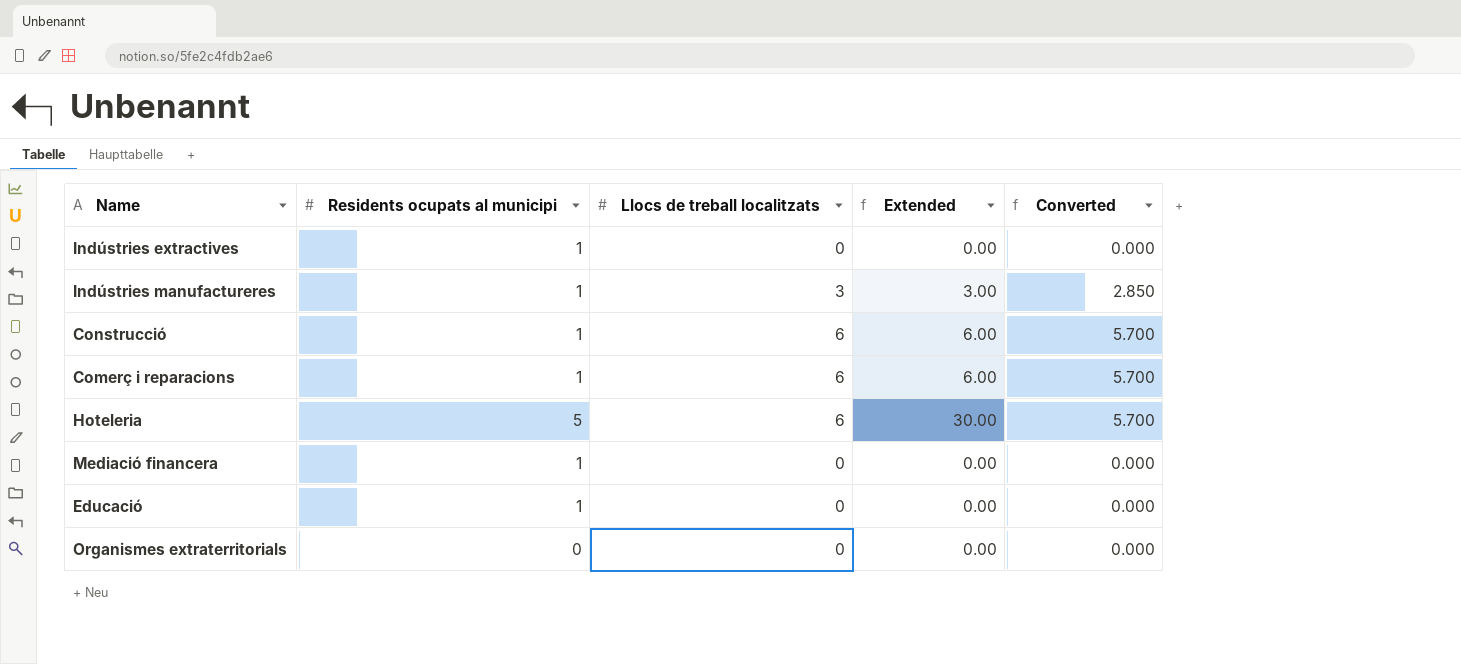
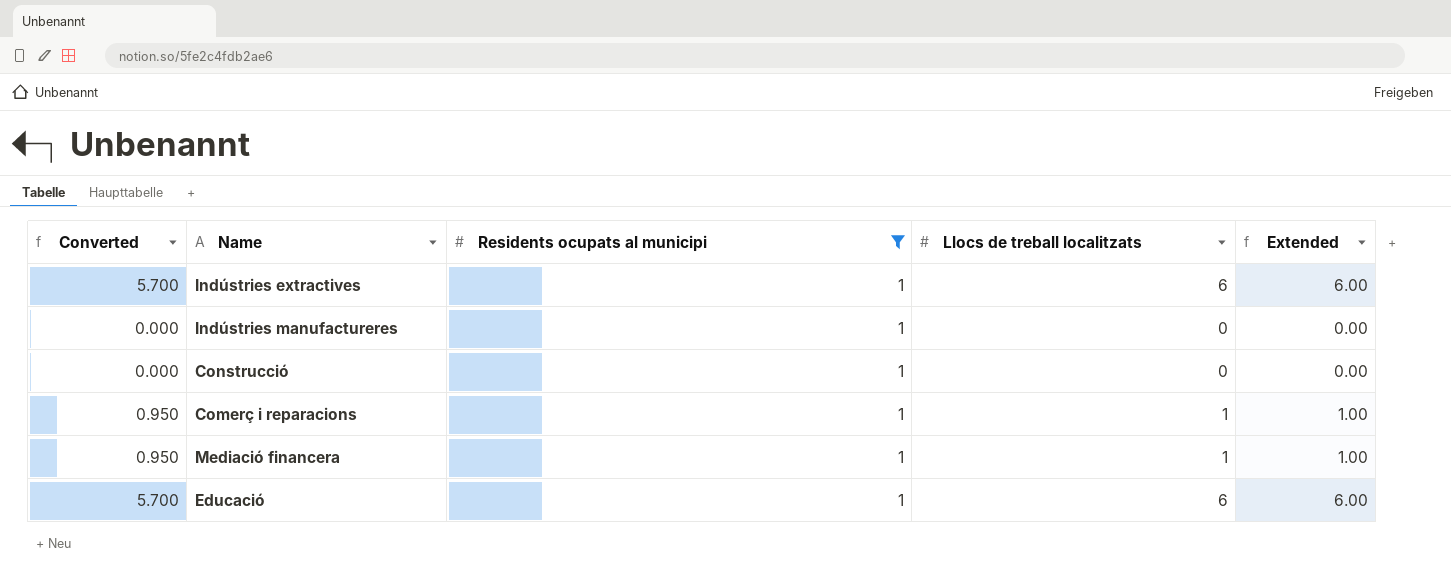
filter: none -> Residents ocupats al municipi = 1
column Converted | position: 5 -> 1
Indústries extractives | Converted: 0.000 -> 5.700
Indústries extractives | Llocs de treball localitzats: 0 -> 6
Indústries extractives | Extended: 0.00 -> 6.00
Indústries manufactureres | Converted: 2.850 -> 0.000
Indústries manufactureres | Llocs de treball localitzats: 3 -> 0
Indústries manufactureres | Extended: 3.00 -> 0.00
Construcció | Converted: 5.700 -> 0.000
Construcció | Llocs de treball localitzats: 6 -> 0
Construcció | Extended: 6.00 -> 0.00
Comerç i reparacions | Converted: 5.700 -> 0.950
Comerç i reparacions | Llocs de treball localitzats: 6 -> 1
Comerç i reparacions | Extended: 6.00 -> 1.00
Mediació financera | Converted: 0.000 -> 0.950
Mediació financera | Llocs de treball localitzats: 0 -> 1
Mediació financera | Extended: 0.00 -> 1.00
Educació | Converted: 0.000 -> 5.700
Educació | Llocs de treball localitzats: 0 -> 6
Educació | Extended: 0.00 -> 6.00

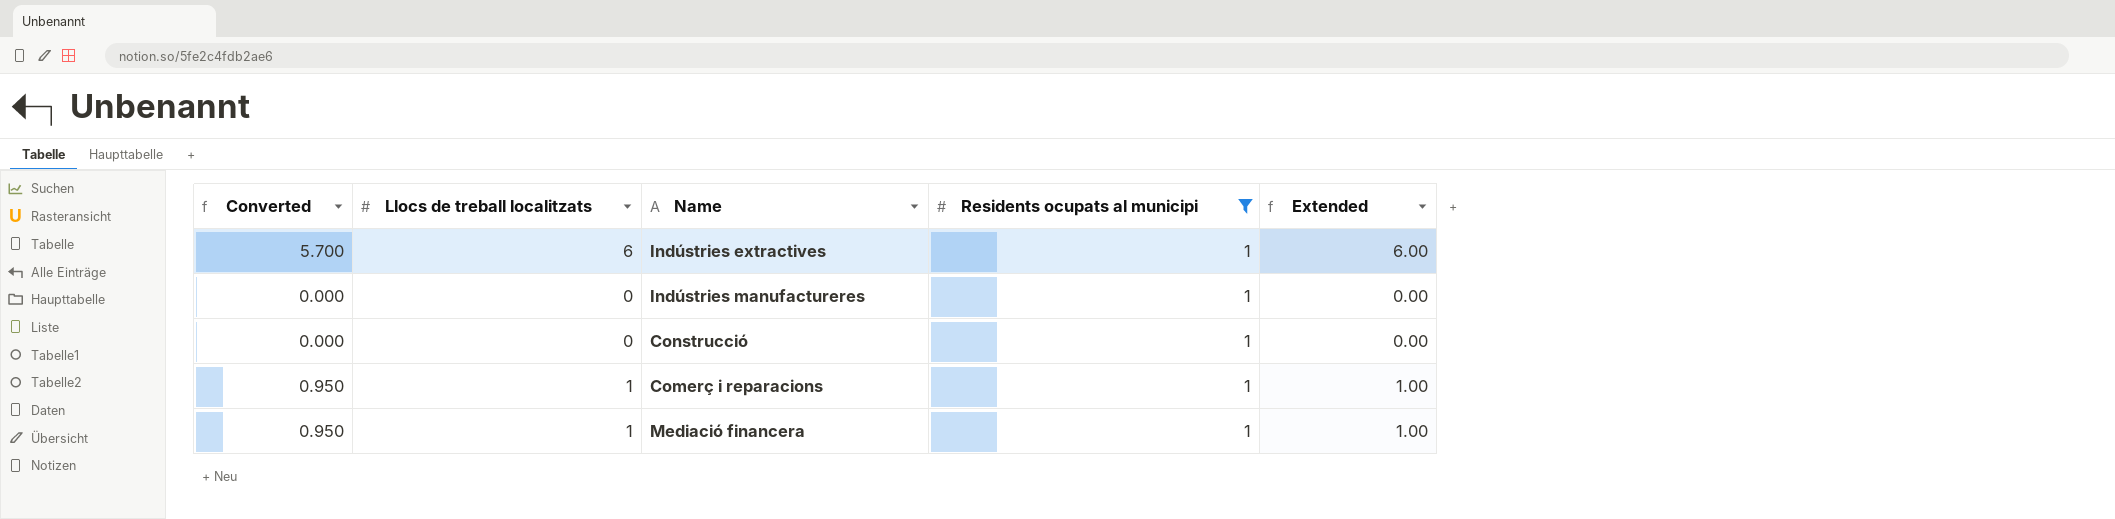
column Llocs de treball localitzats | position: 4 -> 2
row Educació: 5.700 | 1 | 6 | 6.00 -> none

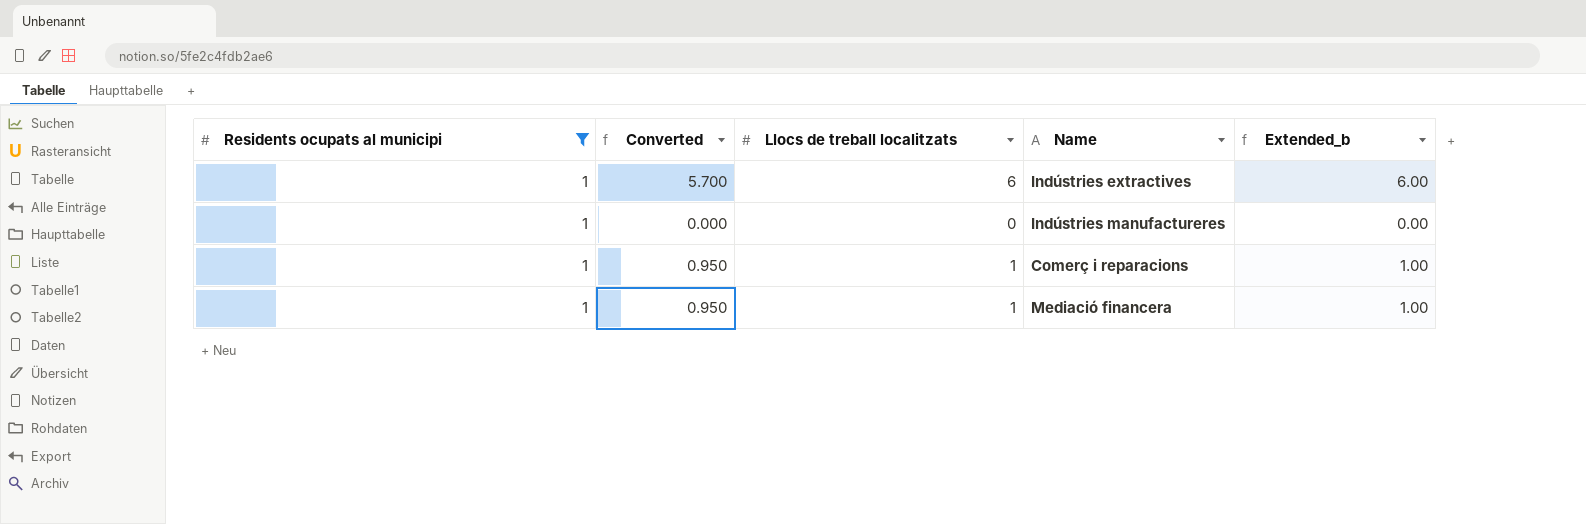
column Residents ocupats al municipi | position: 4 -> 1
column name: Extended -> Extended_b
row Construcció: 0.000 | 0 | 1 | 0.00 -> none

